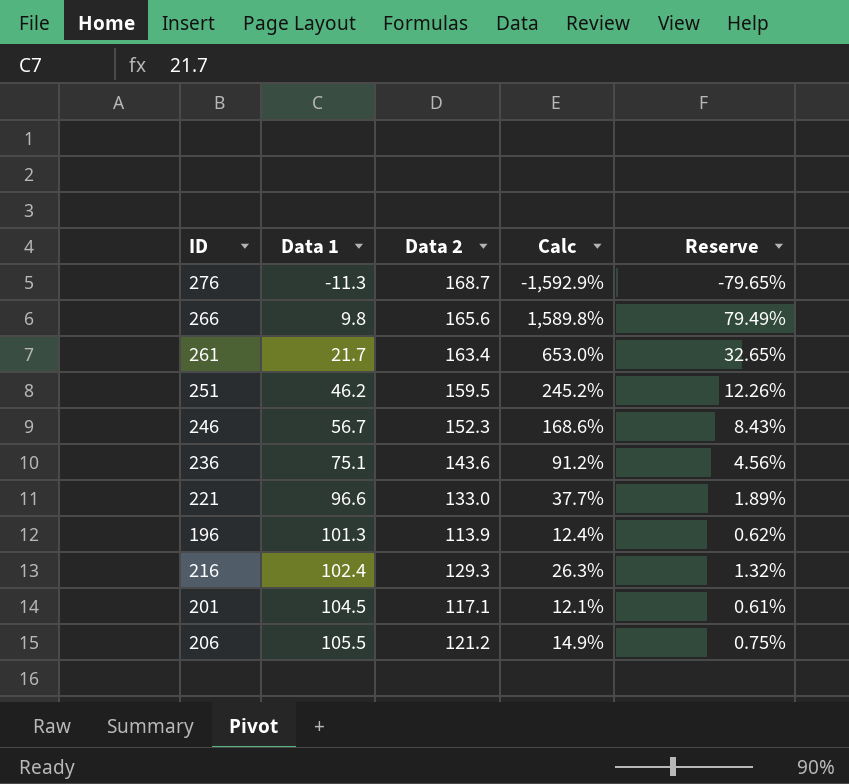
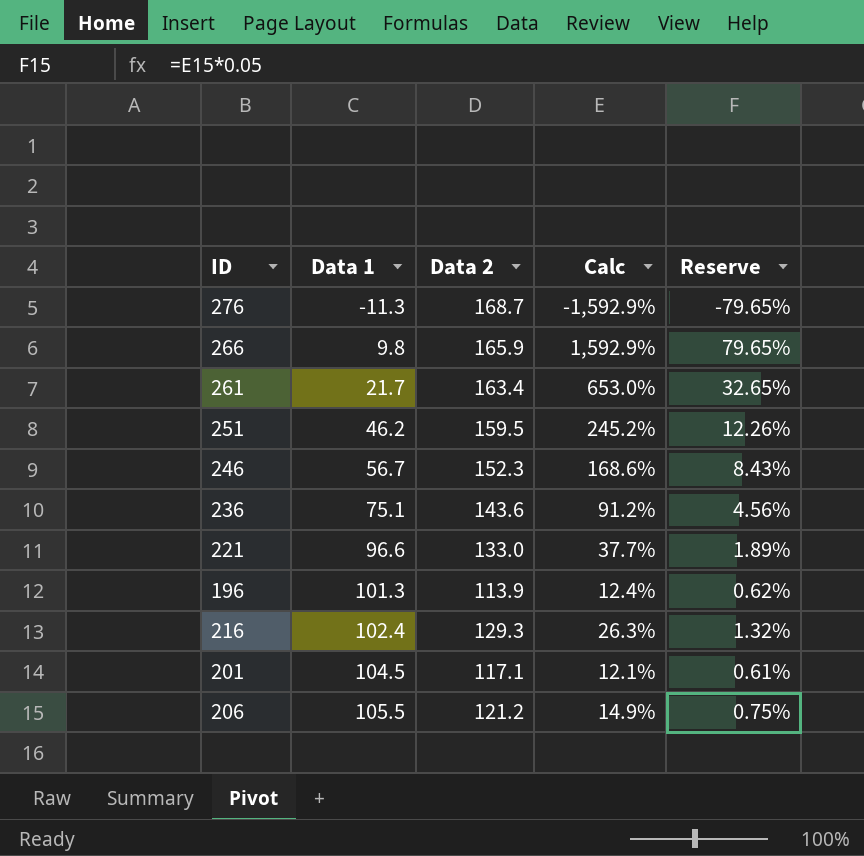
266 | Data 2: 165.6 -> 165.9
266 | Calc: 1,589.8% -> 1,592.9%
266 | Reserve: 79.49% -> 79.65%

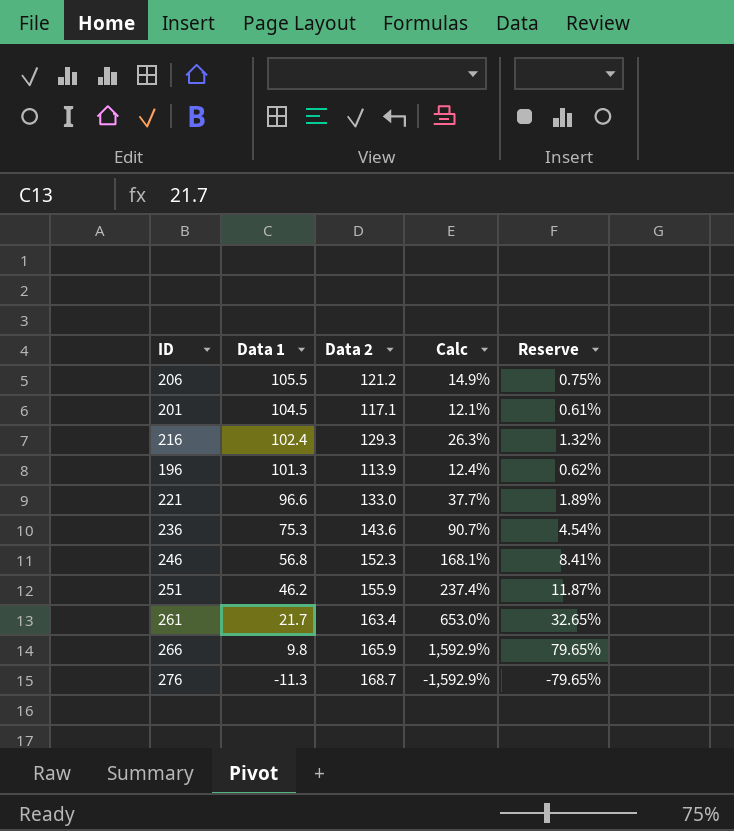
row order: Data 1 ascending -> Data 1 descending
236 | Data 1: 75.1 -> 75.3
236 | Calc: 91.2% -> 90.7%
236 | Reserve: 4.56% -> 4.54%
246 | Data 1: 56.7 -> 56.8
246 | Calc: 168.6% -> 168.1%
246 | Reserve: 8.43% -> 8.41%
251 | Data 2: 159.5 -> 155.9
251 | Calc: 245.2% -> 237.4%
251 | Reserve: 12.26% -> 11.87%

